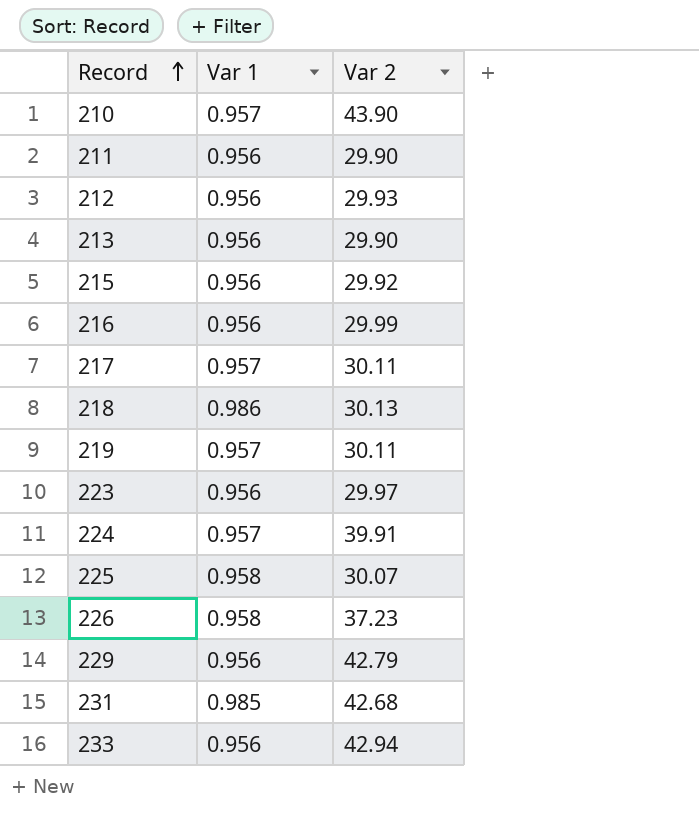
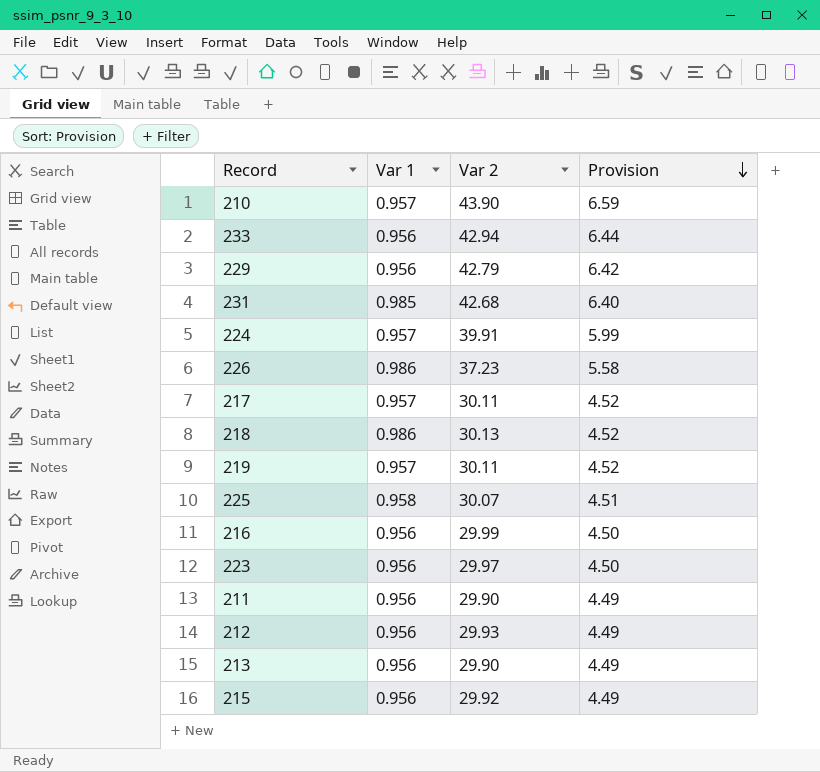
row order: Record ascending -> Provision descending
column Provision | formula: none -> [Var 2] * 0.15
226 | Var 1: 0.958 -> 0.986

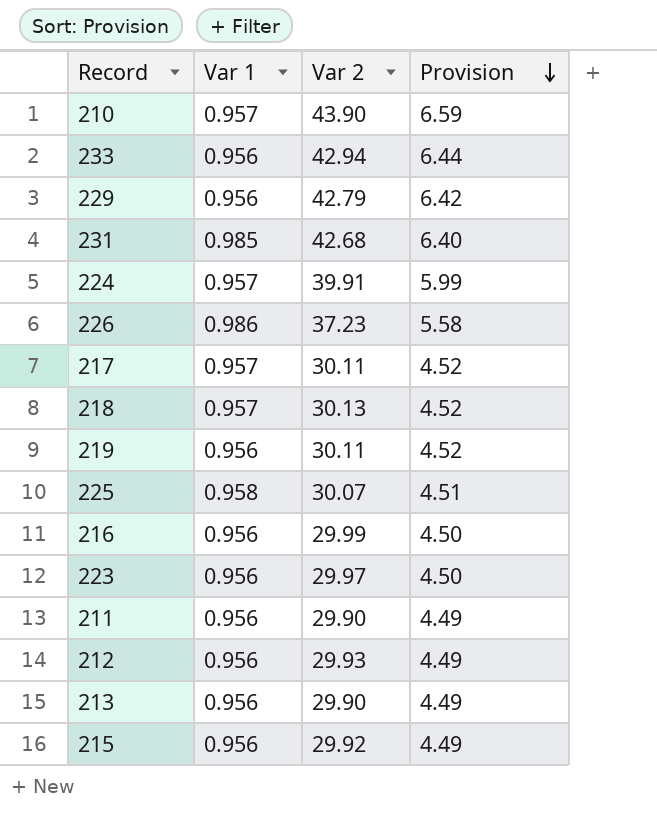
218 | Var 1: 0.986 -> 0.957
219 | Var 1: 0.957 -> 0.956

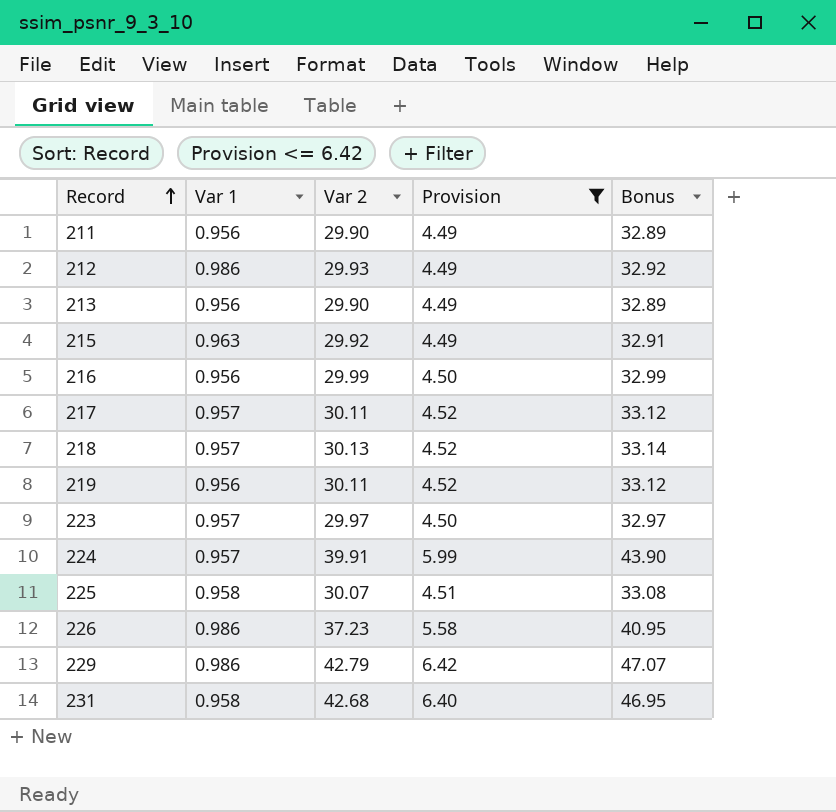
filter: none -> Provision <= 6.42
row order: Provision descending -> Record ascending
column Bonus | formula: none -> [Var 2] * 1.1
212 | Var 1: 0.956 -> 0.986
215 | Var 1: 0.956 -> 0.963
223 | Var 1: 0.956 -> 0.957
229 | Var 1: 0.956 -> 0.986
231 | Var 1: 0.985 -> 0.958

